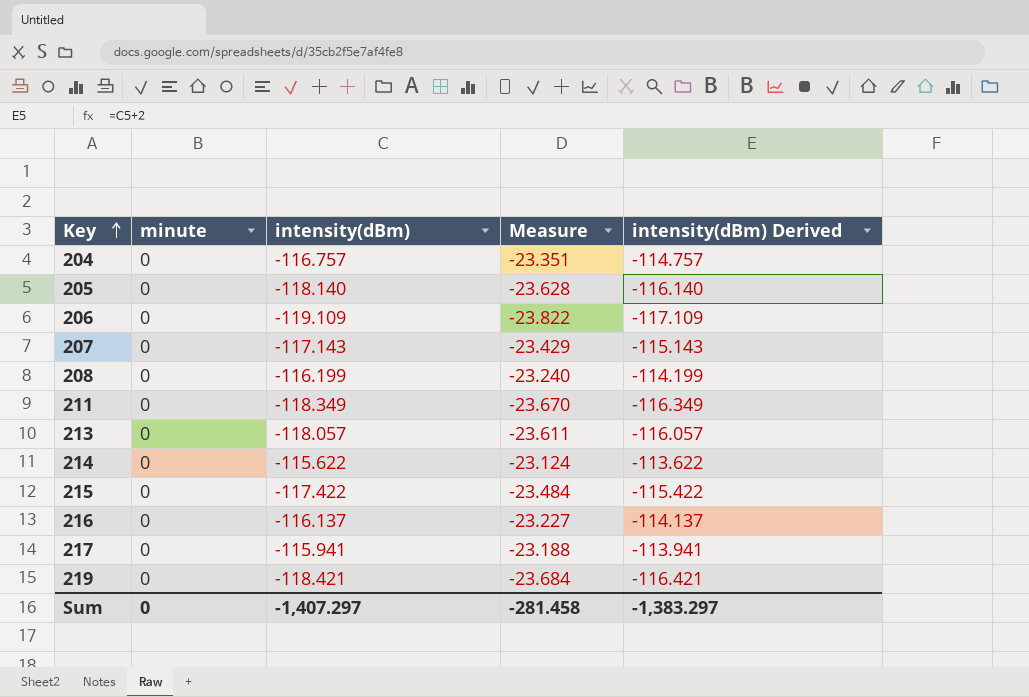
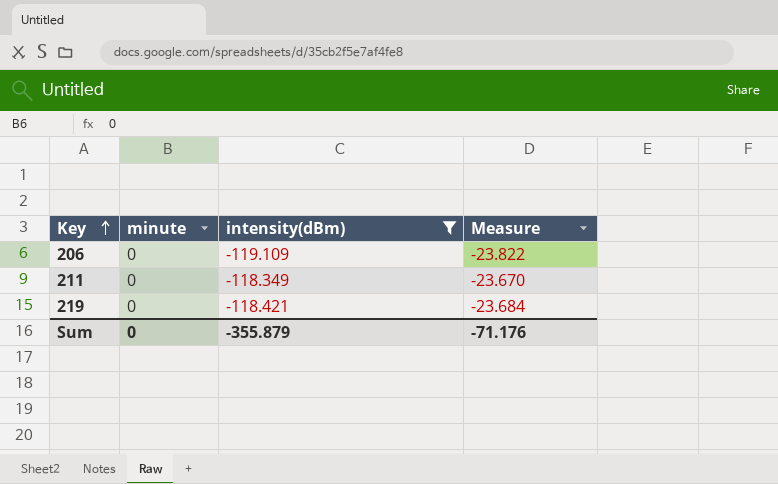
filter: none -> intensity(dBm) <= -118.349
column intensity(dBm) Derived | formula: [intensity(dBm)] + 2 -> none
Sum | intensity(dBm): -1,407.297 -> -355.879
Sum | Measure: -281.458 -> -71.176

